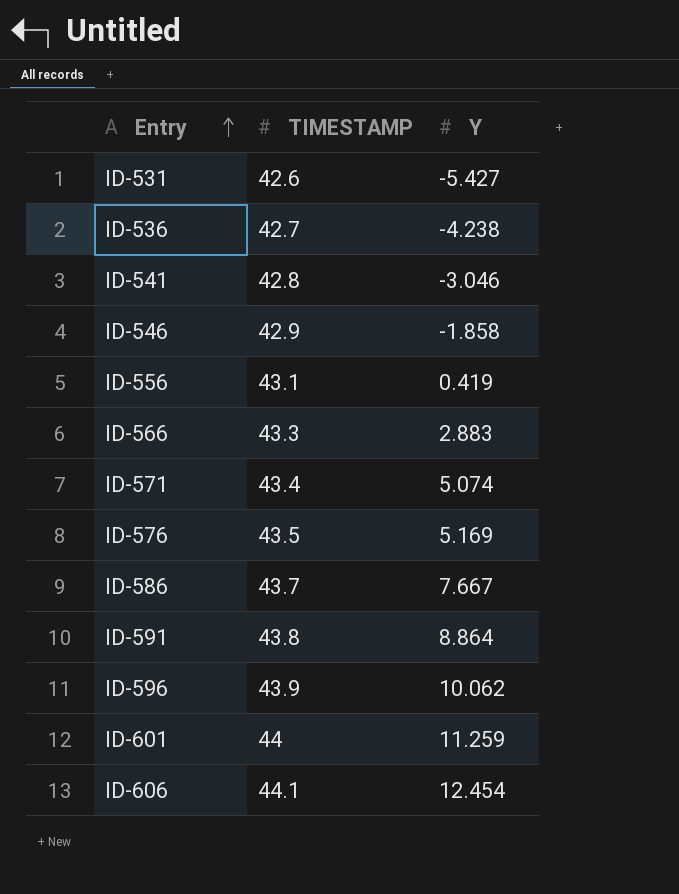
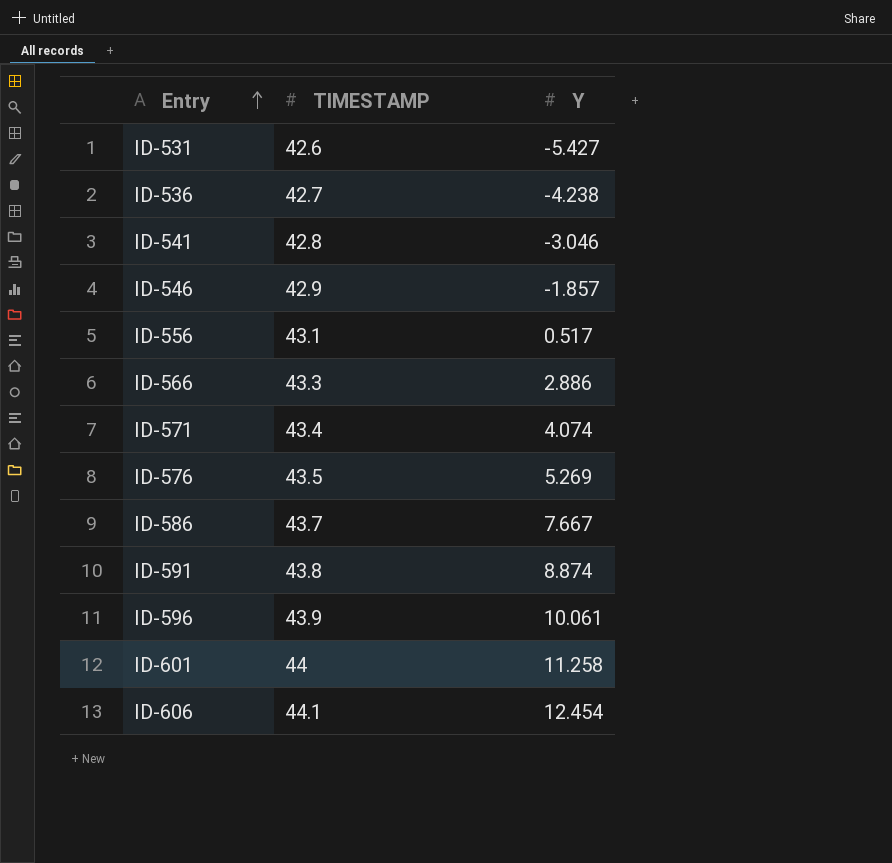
ID-546 | Y: -1.858 -> -1.857
ID-556 | Y: 0.419 -> 0.517
ID-566 | Y: 2.883 -> 2.886
ID-571 | Y: 5.074 -> 4.074
ID-576 | Y: 5.169 -> 5.269
ID-591 | Y: 8.864 -> 8.874
ID-596 | Y: 10.062 -> 10.061
ID-601 | Y: 11.259 -> 11.258

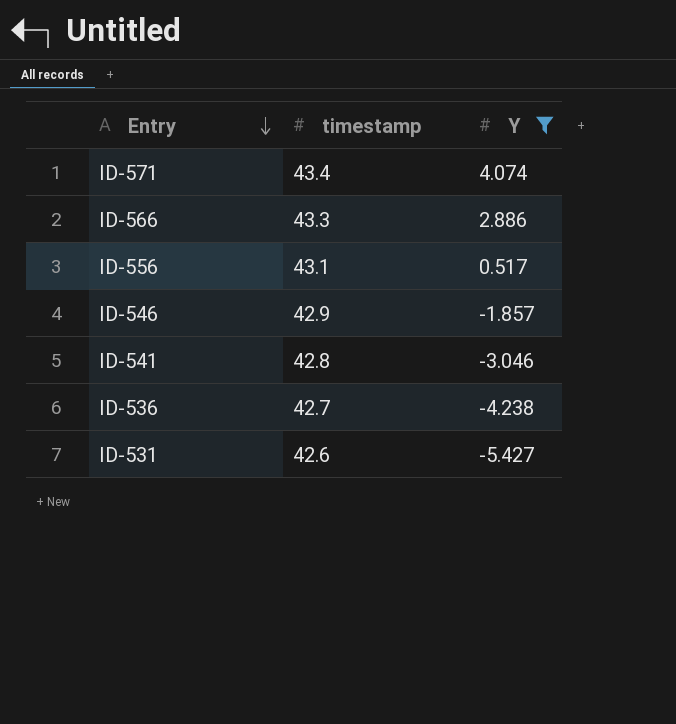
filter: none -> Y <= 4.074
row order: Entry ascending -> Entry descending
column name: TIMESTAMP -> timestamp

